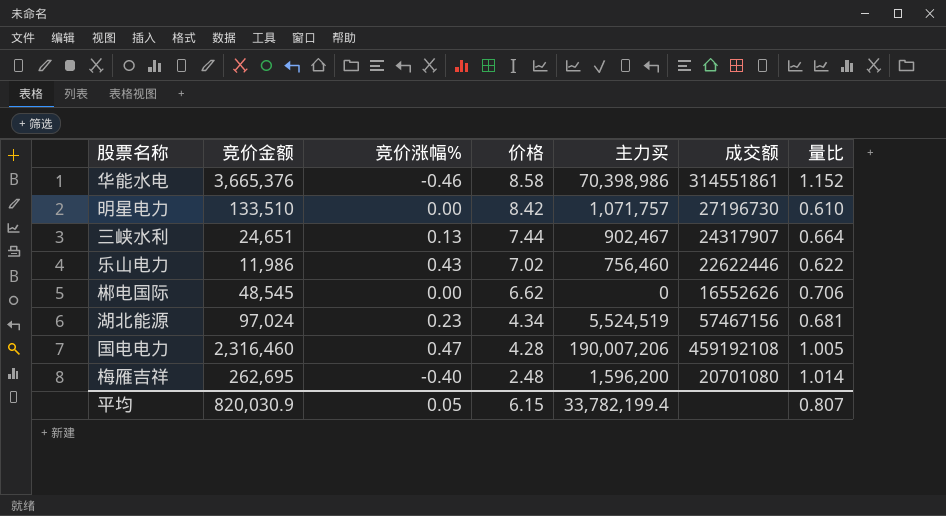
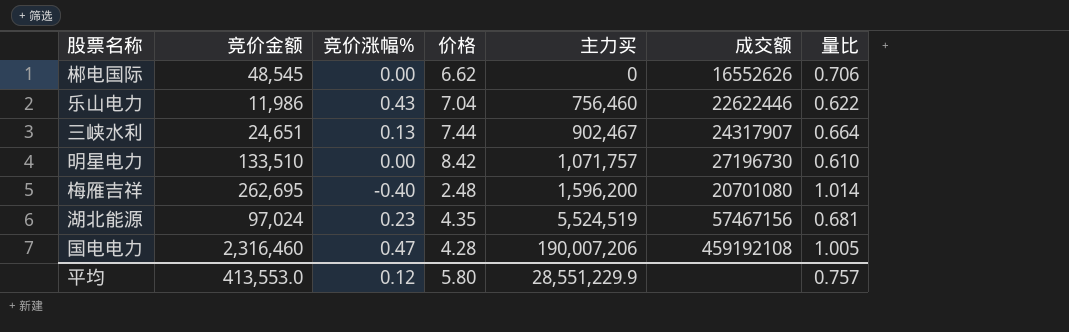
row order: 价格 descending -> 主力买 ascending
row 华能水电: 3,665,376 | -0.46 | 8.58 | 70,398,986 | 314551861 | 1.152 -> none
乐山电力 | 价格: 7.02 -> 7.04
湖北能源 | 价格: 4.34 -> 4.35
平均 | 竞价金额: 820,030.9 -> 413,553.0
平均 | 竞价涨幅%: 0.05 -> 0.12
平均 | 价格: 6.15 -> 5.80
平均 | 主力买: 33,782,199.4 -> 28,551,229.9
平均 | 量比: 0.807 -> 0.757

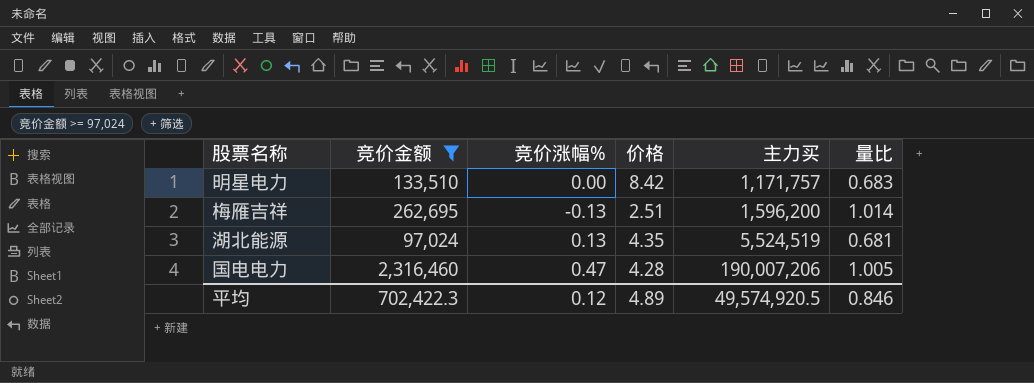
filter: none -> 竞价金额 >= 97,024
column 成交额 | position: 6 -> none
明星电力 | 主力买: 1,071,757 -> 1,171,757
明星电力 | 量比: 0.610 -> 0.683
梅雁吉祥 | 竞价涨幅%: -0.40 -> -0.13
梅雁吉祥 | 价格: 2.48 -> 2.51
湖北能源 | 竞价涨幅%: 0.23 -> 0.13
平均 | 竞价金额: 413,553.0 -> 702,422.3
平均 | 价格: 5.80 -> 4.89
平均 | 主力买: 28,551,229.9 -> 49,574,920.5
平均 | 量比: 0.757 -> 0.846

